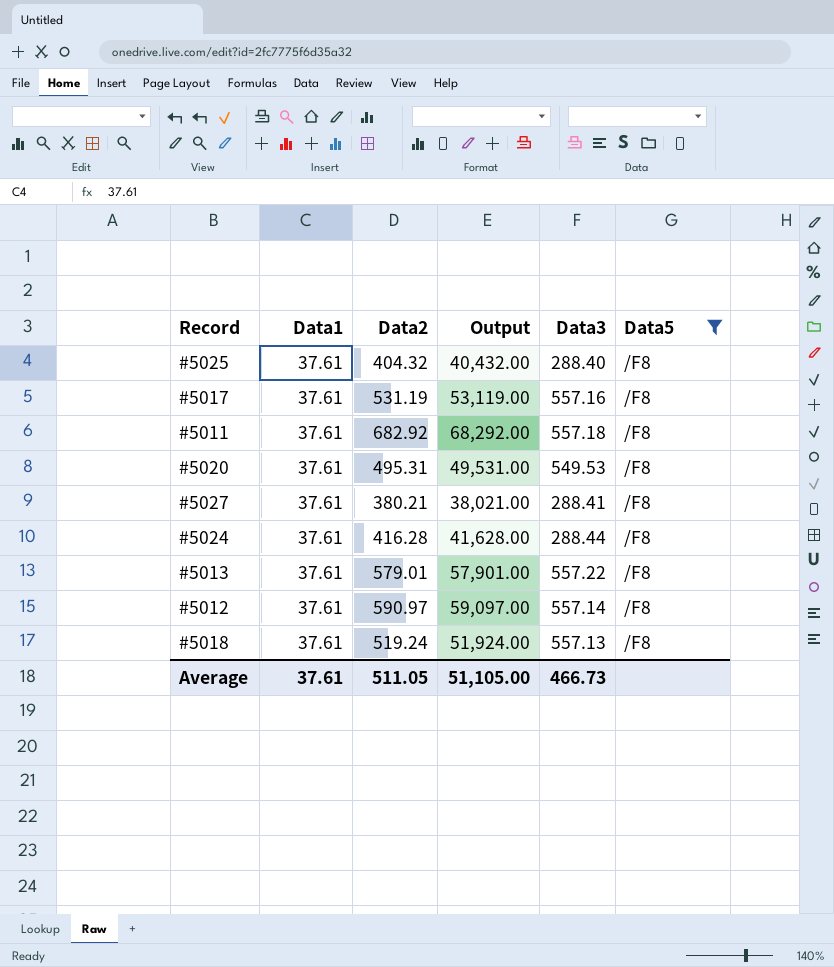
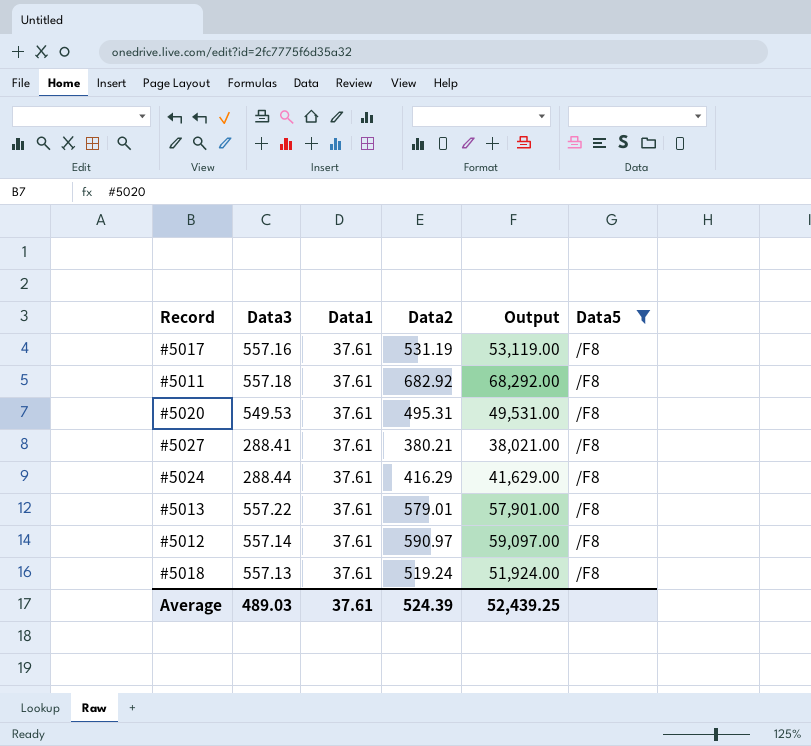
column Data3 | position: 5 -> 2
row #5025: 37.61 | 404.32 | 40,432.00 | 288.40 | /F8 -> none
#5024 | Data2: 416.28 -> 416.29
#5024 | Output: 41,628.00 -> 41,629.00
Average | Data3: 466.73 -> 489.03
Average | Data2: 511.05 -> 524.39
Average | Output: 51,105.00 -> 52,439.25

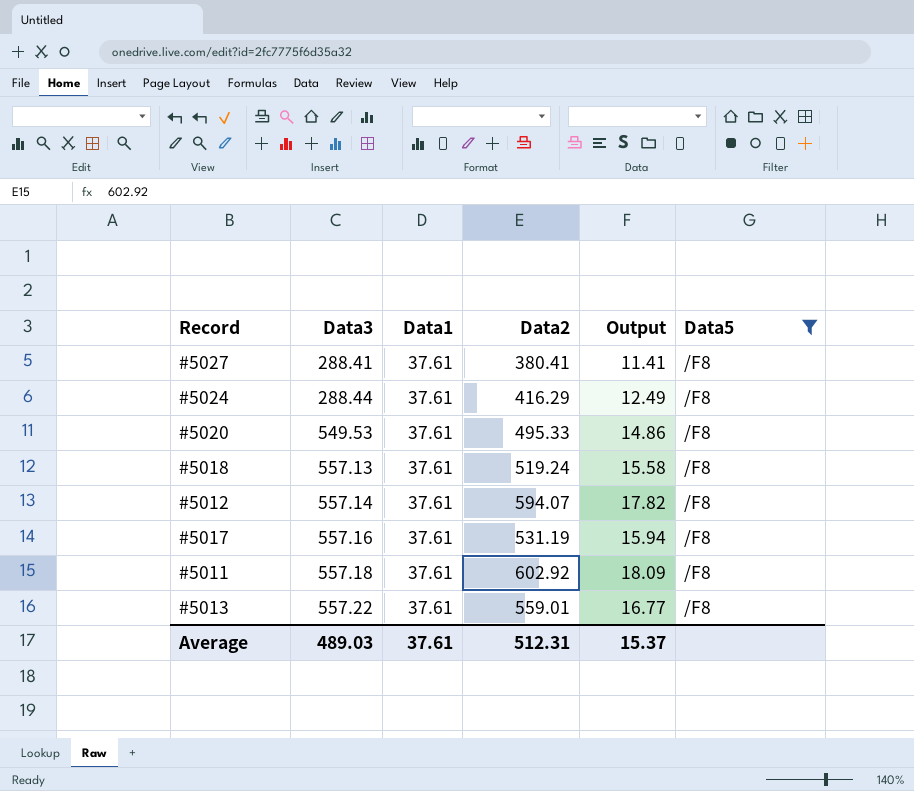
row order: none -> Data3 ascending
column Output | formula: [Data2] * 100 -> [Data2] * 0.03
#5027 | Data2: 380.21 -> 380.41
#5020 | Data2: 495.31 -> 495.33
#5012 | Data2: 590.97 -> 594.07
#5011 | Data2: 682.92 -> 602.92
#5013 | Data2: 579.01 -> 559.01
Average | Data2: 524.39 -> 512.31
Average | Output: 52,439.25 -> 15.37

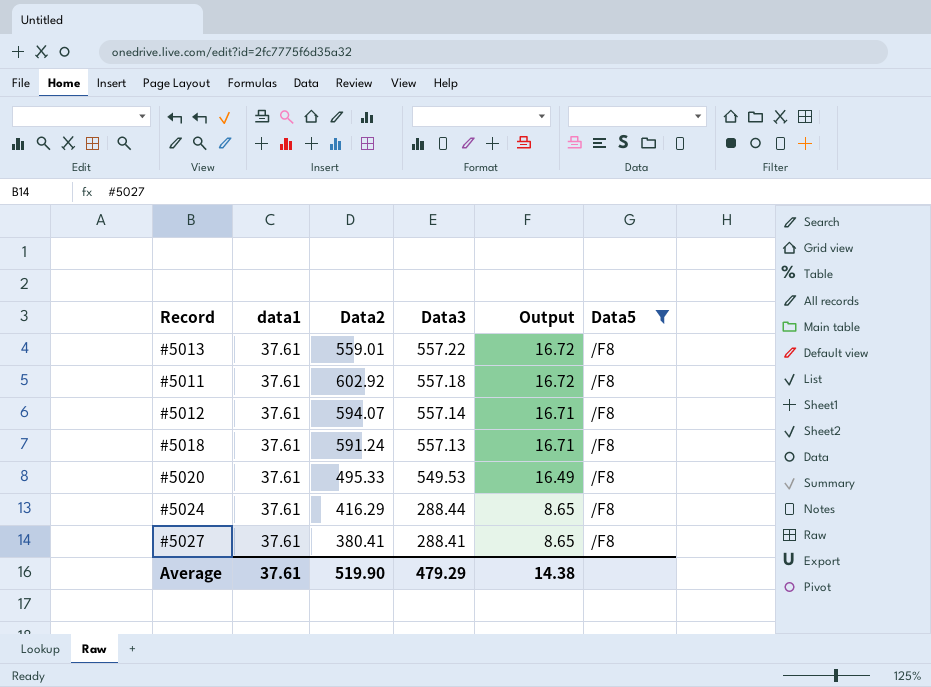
row order: Data3 ascending -> Data3 descending
column name: Data1 -> data1
column Data3 | position: 2 -> 4
column Output | formula: [Data2] * 0.03 -> [Data3] * 0.03
row #5017: 557.16 | 37.61 | 531.19 | 15.94 | /F8 -> none
#5018 | Data2: 519.24 -> 591.24
Average | Data2: 512.31 -> 519.90
Average | Data3: 489.03 -> 479.29
Average | Output: 15.37 -> 14.38

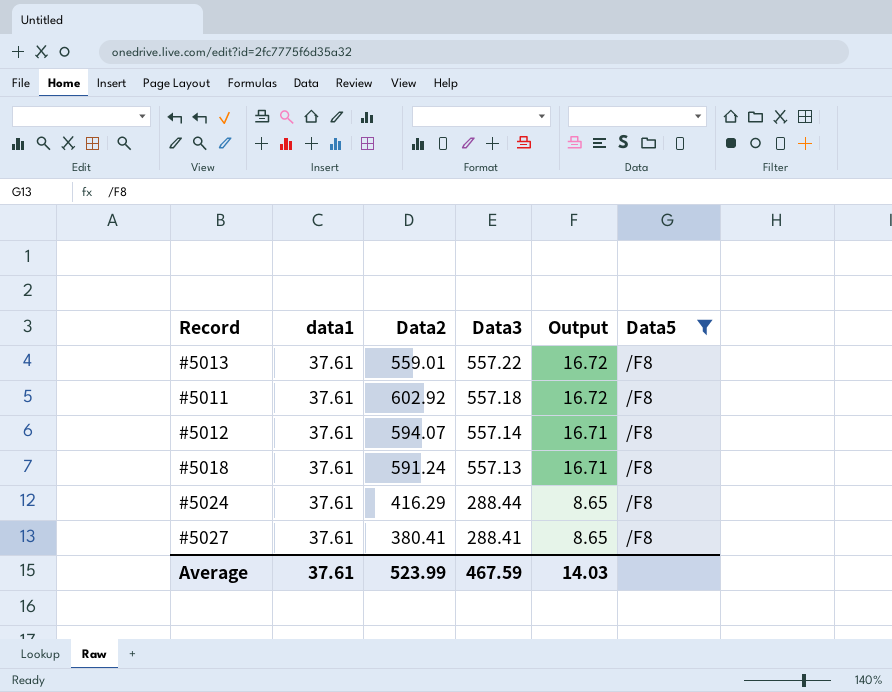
row #5020: 37.61 | 495.33 | 549.53 | 16.49 | /F8 -> none
Average | Data2: 519.90 -> 523.99
Average | Data3: 479.29 -> 467.59
Average | Output: 14.38 -> 14.03

